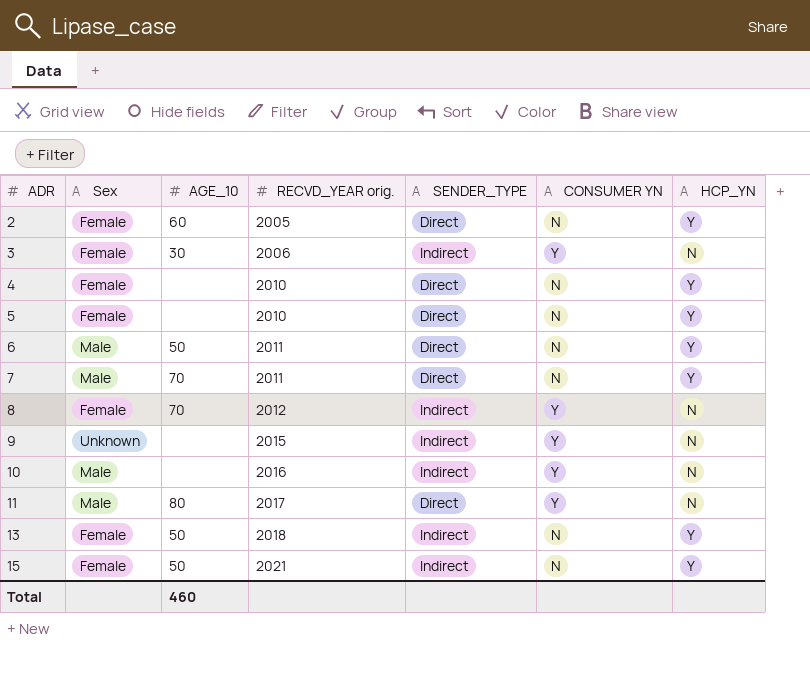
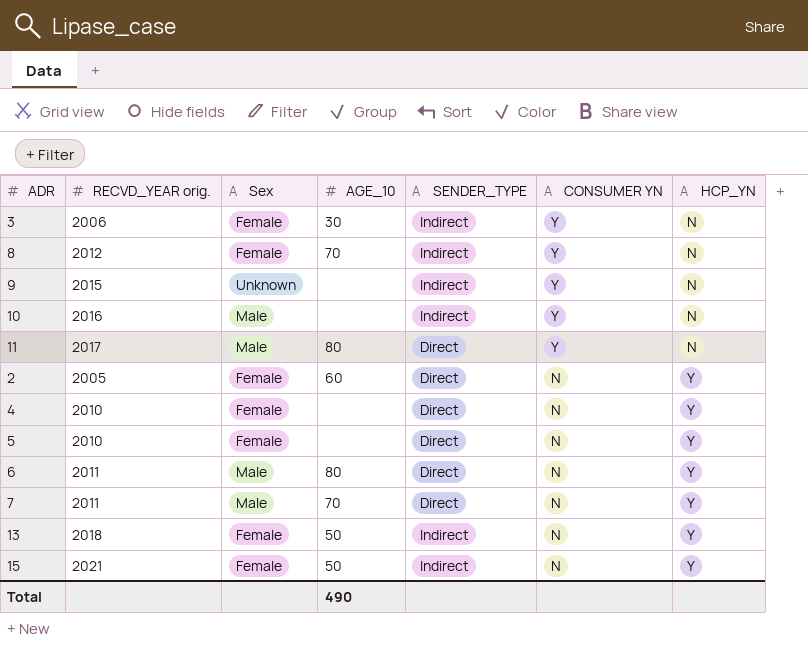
row order: ADR ascending -> CONSUMER YN descending
column RECVD_YEAR orig. | position: 4 -> 2
6 | AGE_10: 50 -> 80
Total | AGE_10: 460 -> 490

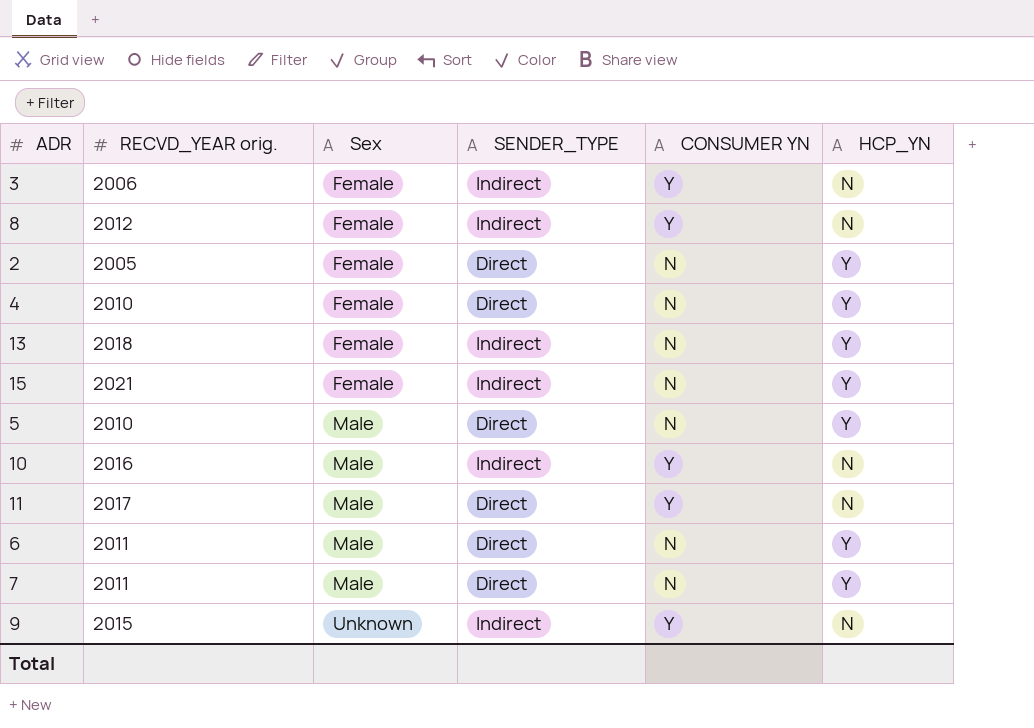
row order: CONSUMER YN descending -> Sex ascending
column AGE_10 | position: 4 -> none
5 | Sex: Female -> Male

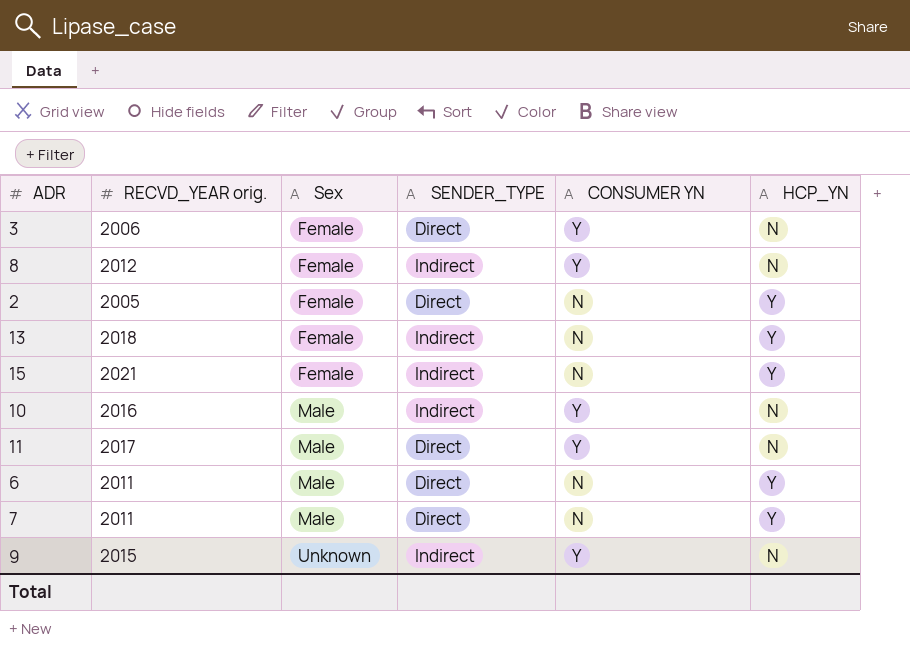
row 4: 2010 | Female | Direct | N | Y -> none
row 5: 2010 | Male | Direct | N | Y -> none
3 | SENDER_TYPE: Indirect -> Direct

